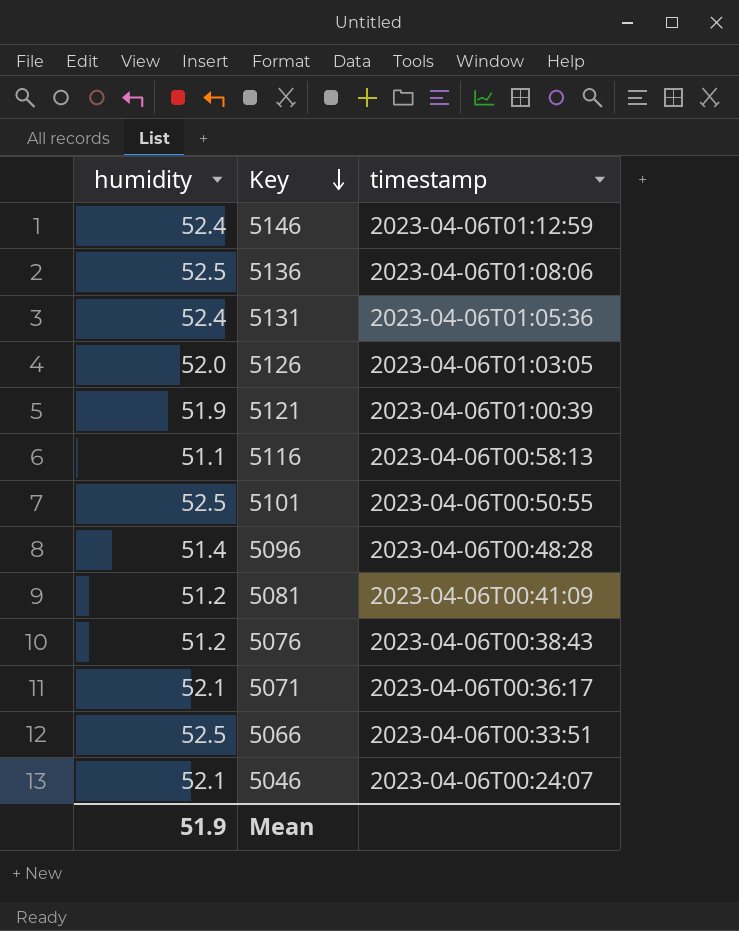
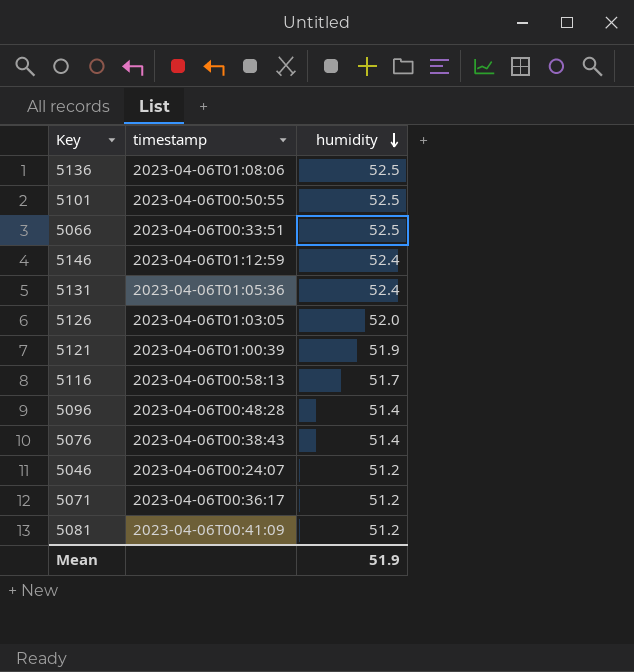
row order: Key descending -> humidity descending
column humidity | position: 1 -> 3
5116 | humidity: 51.1 -> 51.7
5076 | humidity: 51.2 -> 51.4
5046 | humidity: 52.1 -> 51.2
5071 | humidity: 52.1 -> 51.2

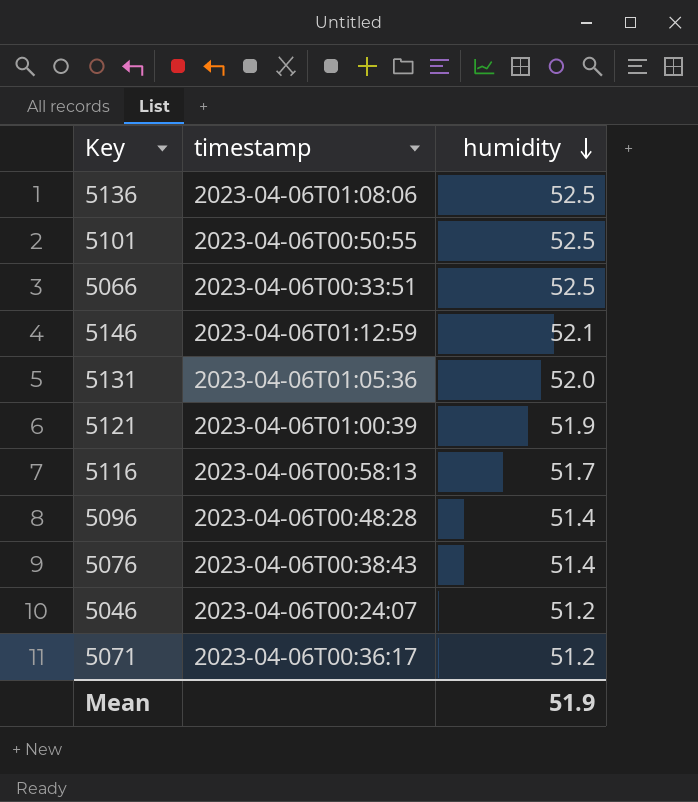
row 5126: 2023-04-06T01:03:05 | 52.0 -> none
row 5081: 2023-04-06T00:41:09 | 51.2 -> none
5146 | humidity: 52.4 -> 52.1
5131 | humidity: 52.4 -> 52.0

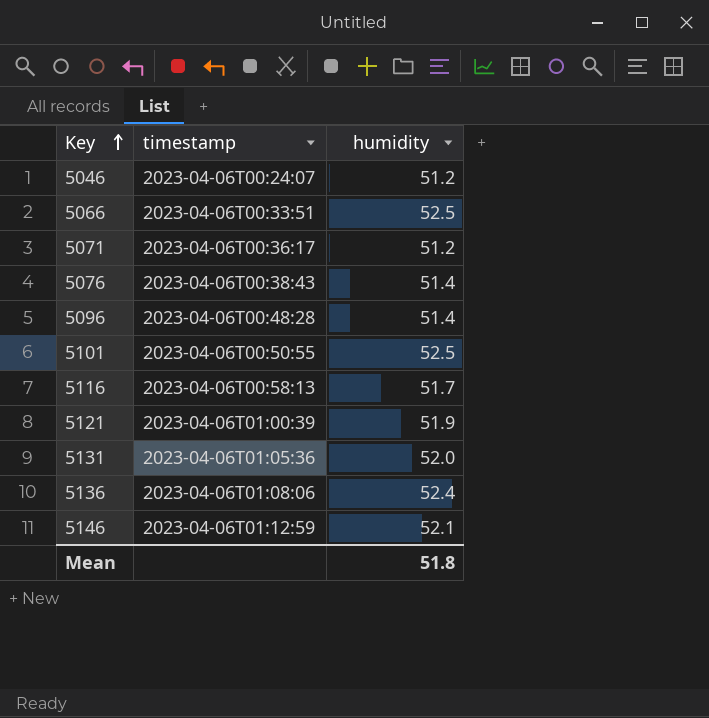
row order: humidity descending -> Key ascending
5136 | humidity: 52.5 -> 52.4
Mean | humidity: 51.9 -> 51.8

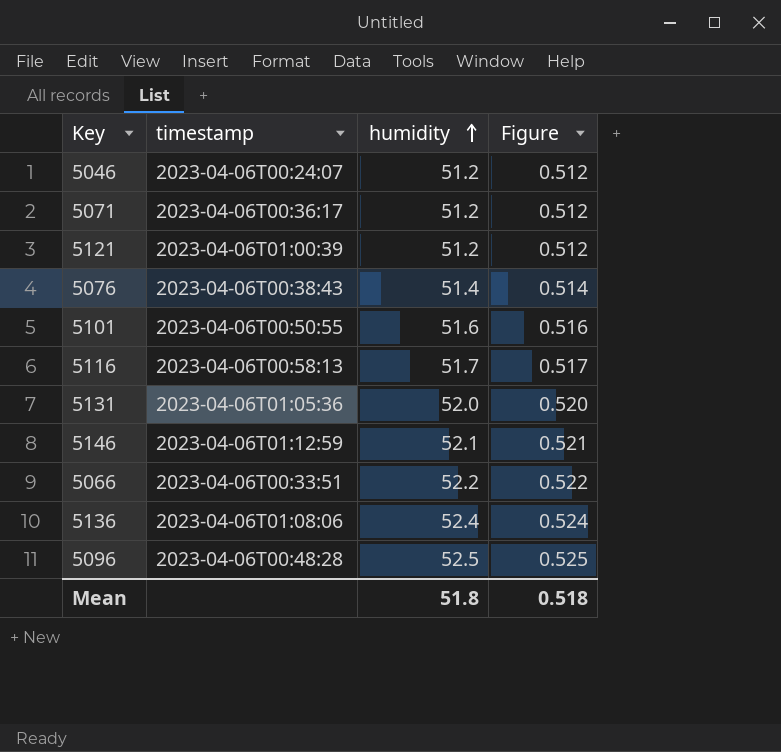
row order: Key ascending -> humidity ascending
column Figure | formula: none -> [humidity] * 0.01
5121 | humidity: 51.9 -> 51.2
5101 | humidity: 52.5 -> 51.6
5066 | humidity: 52.5 -> 52.2
5096 | humidity: 51.4 -> 52.5

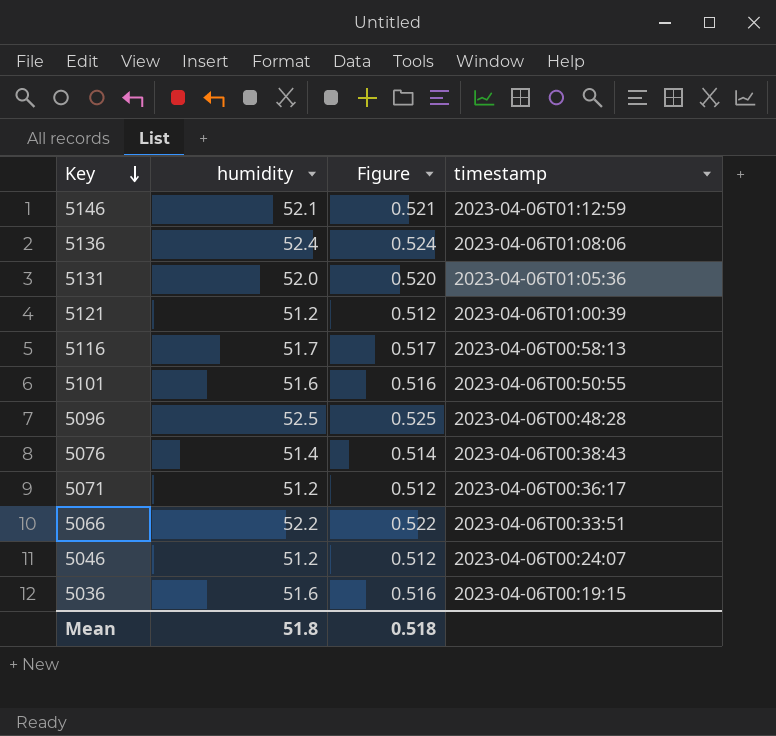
row order: humidity ascending -> Key descending
column timestamp | position: 2 -> 4
row 5036: none -> 51.6 | 0.516 | 2023-04-06T00:19:15

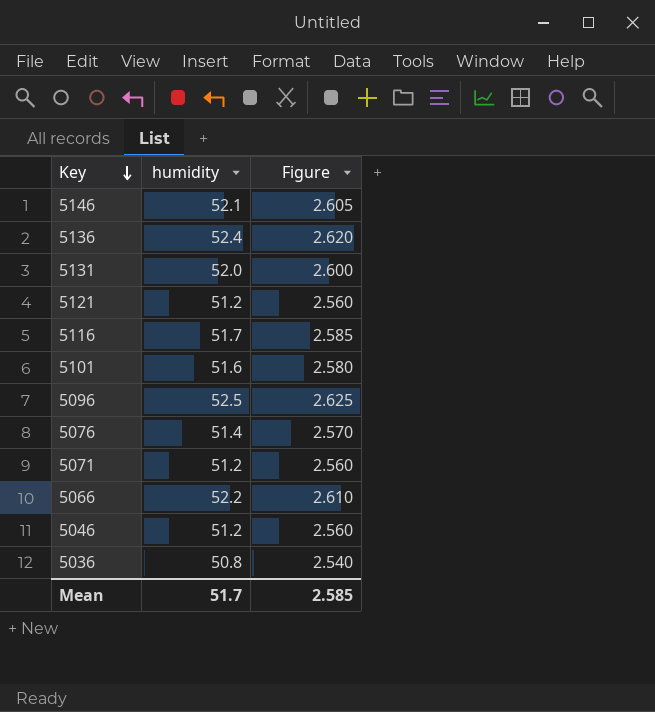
column timestamp | position: 4 -> none
column Figure | formula: [humidity] * 0.01 -> [humidity] * 0.05
5036 | humidity: 51.6 -> 50.8
Mean | humidity: 51.8 -> 51.7
Mean | Figure: 0.518 -> 2.585

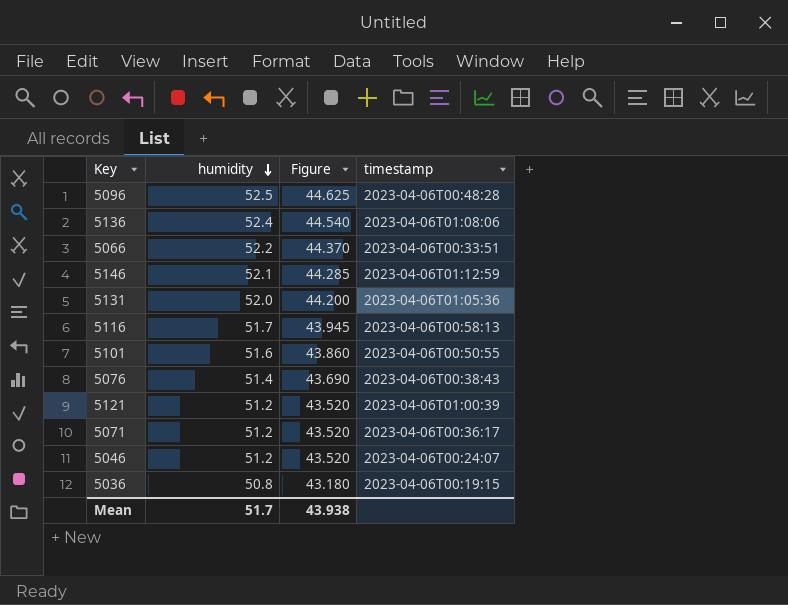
row order: Key descending -> humidity descending
column Figure | formula: [humidity] * 0.05 -> [humidity] * 0.85
column timestamp | position: none -> 4
Mean | Figure: 2.585 -> 43.938

